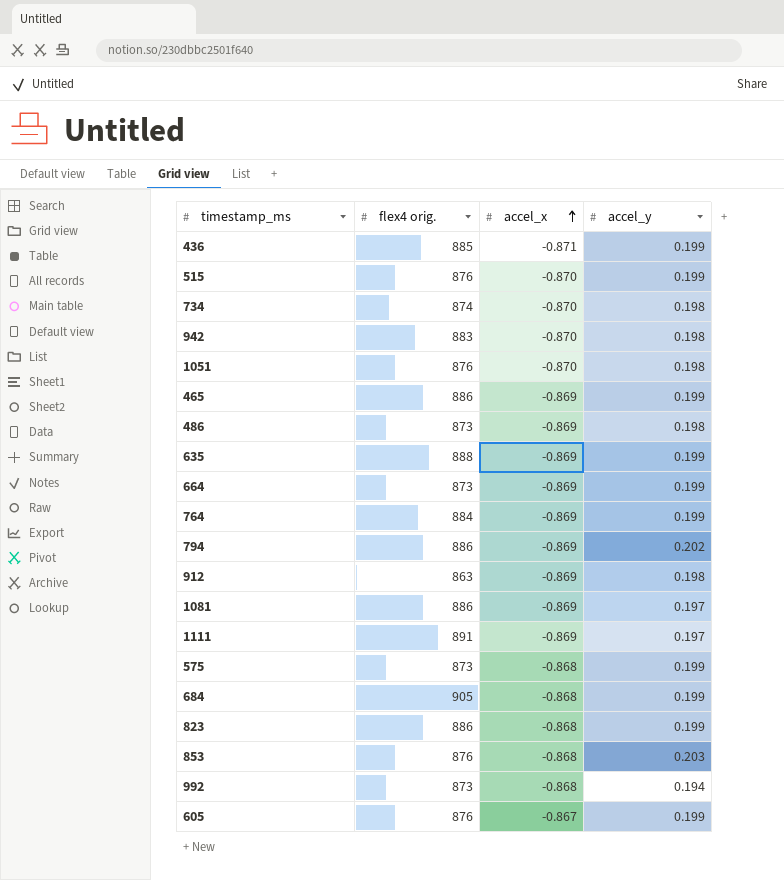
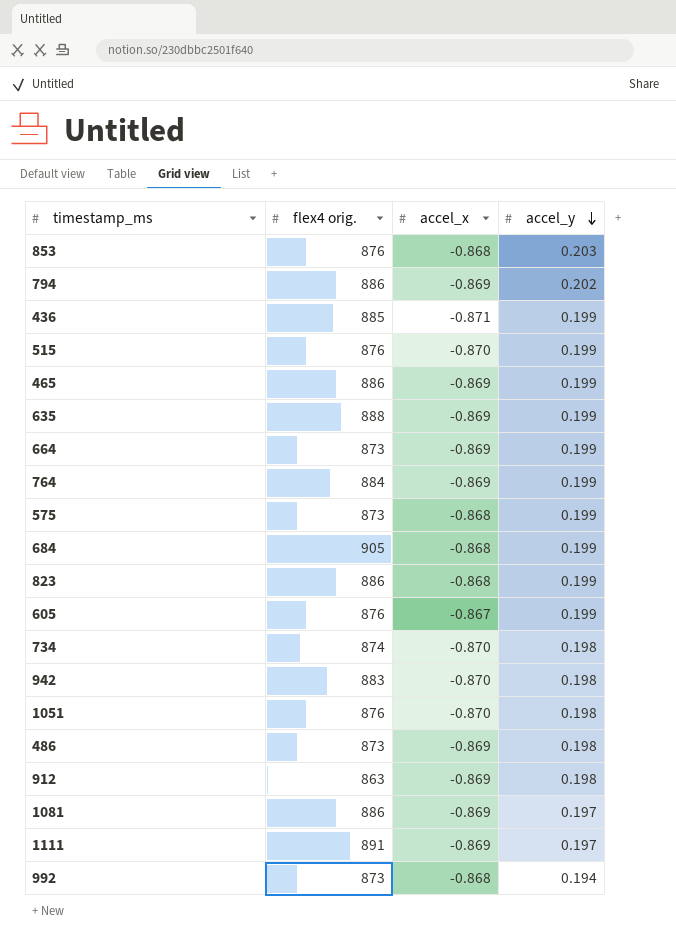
row order: accel_x ascending -> accel_y descending

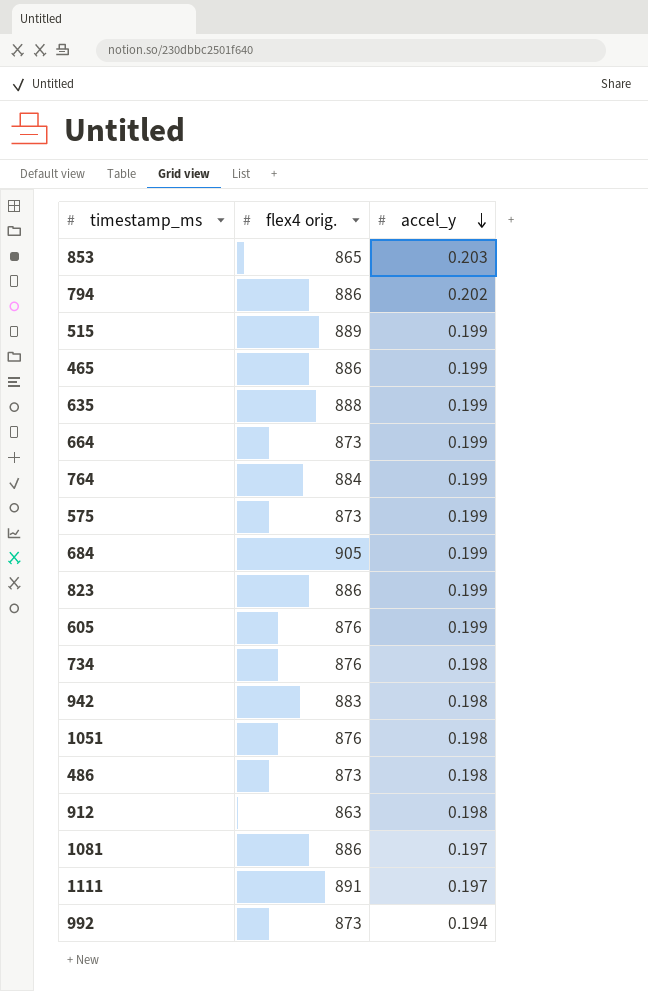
column accel_x | position: 3 -> none
row 436: 885 | -0.871 | 0.199 -> none
853 | flex4 orig.: 876 -> 865
515 | flex4 orig.: 876 -> 889
734 | flex4 orig.: 874 -> 876

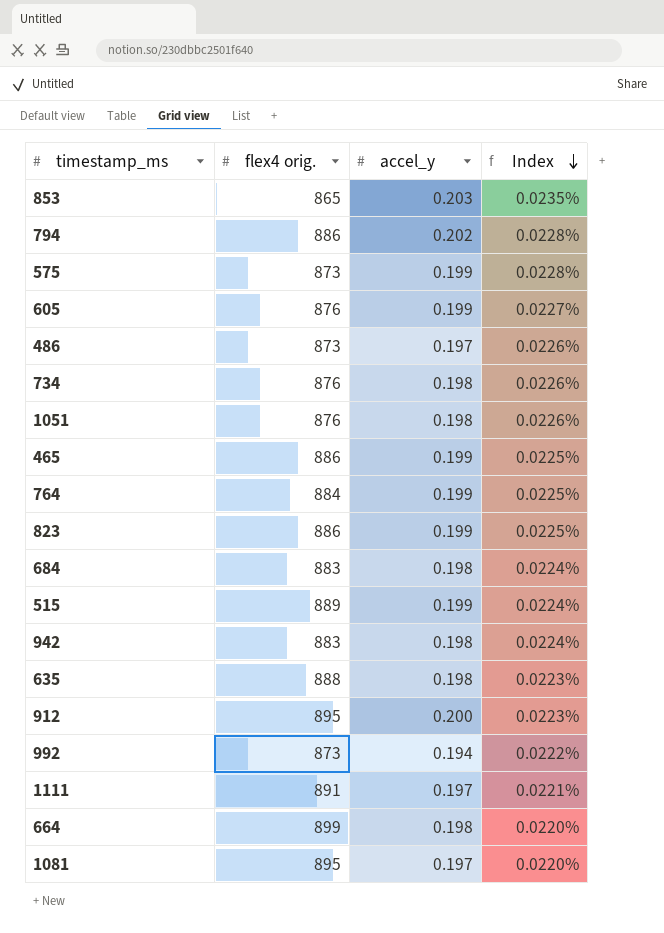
row order: accel_y descending -> Index descending
column Index | formula: none -> [accel_y] / [flex4 orig.]
486 | accel_y: 0.198 -> 0.197
684 | flex4 orig.: 905 -> 883
684 | accel_y: 0.199 -> 0.198
635 | accel_y: 0.199 -> 0.198
912 | flex4 orig.: 863 -> 895
912 | accel_y: 0.198 -> 0.200
664 | flex4 orig.: 873 -> 899
664 | accel_y: 0.199 -> 0.198
1081 | flex4 orig.: 886 -> 895

